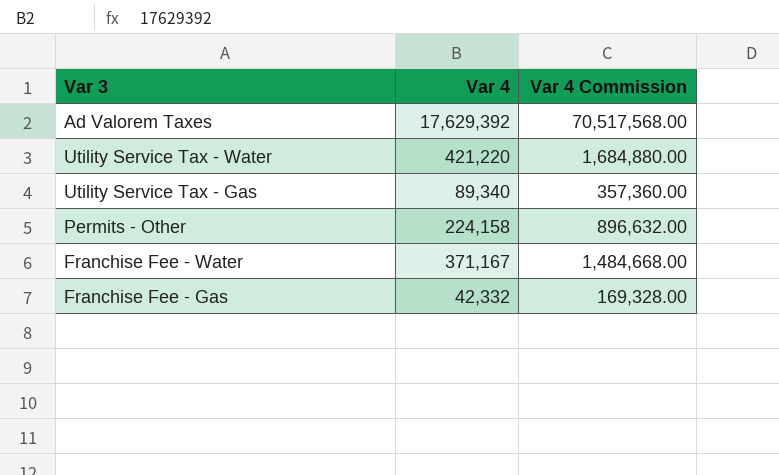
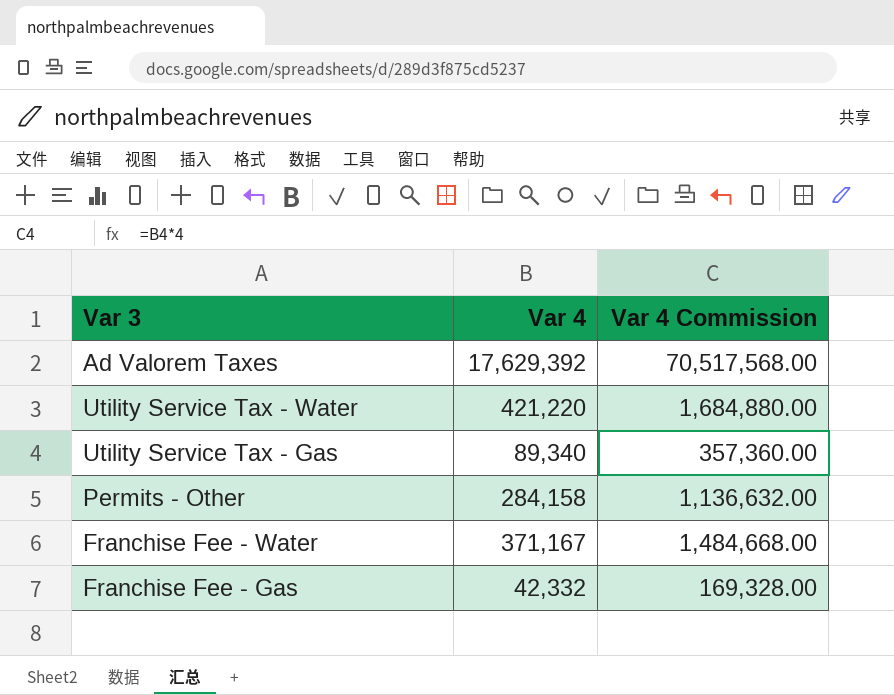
Permits - Other | Var 4: 224,158 -> 284,158
Permits - Other | Var 4 Commission: 896,632.00 -> 1,136,632.00

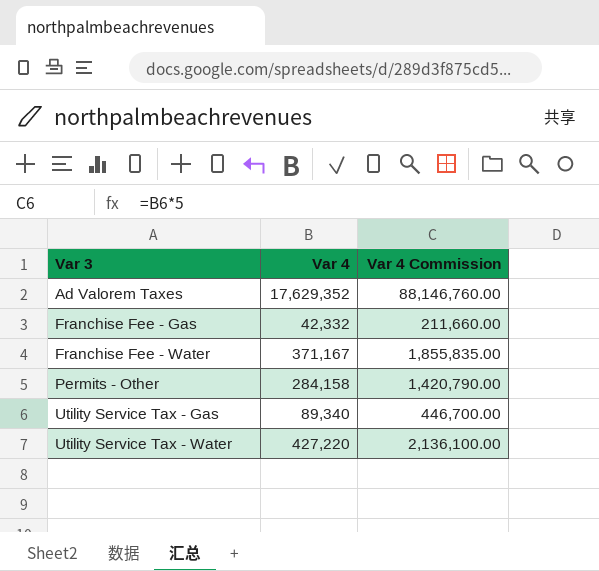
row order: none -> Var 3 ascending
column Var 4 Commission | formula: [Var 4] * 4 -> [Var 4] * 5
Ad Valorem Taxes | Var 4: 17,629,392 -> 17,629,352
Utility Service Tax - Water | Var 4: 421,220 -> 427,220

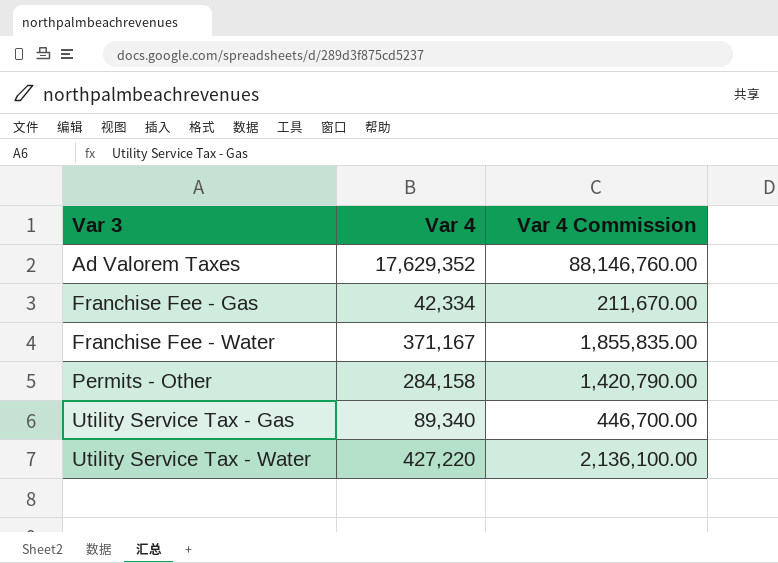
Franchise Fee - Gas | Var 4: 42,332 -> 42,334
Franchise Fee - Gas | Var 4 Commission: 211,660.00 -> 211,670.00

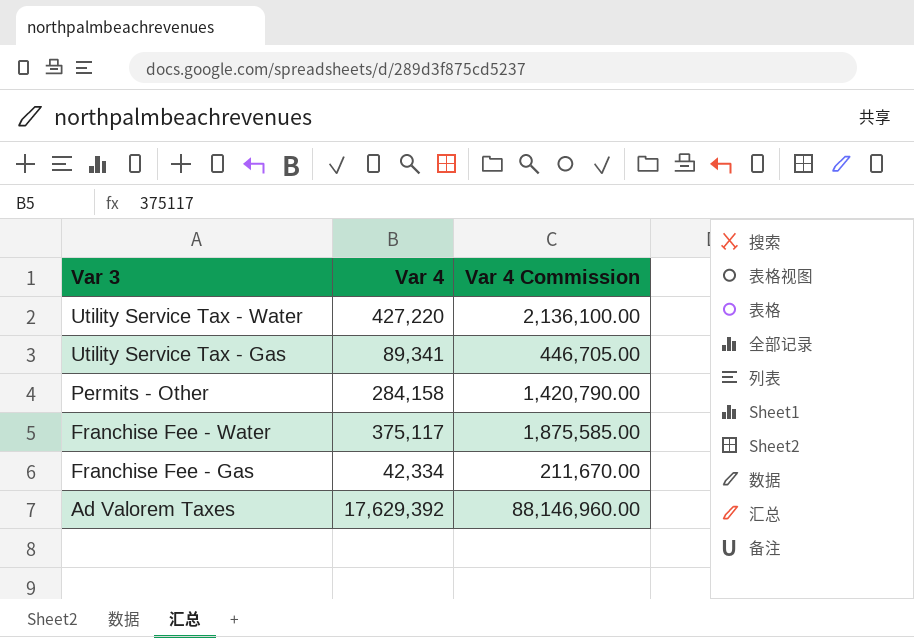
row order: Var 3 ascending -> Var 3 descending
Utility Service Tax - Gas | Var 4: 89,340 -> 89,341
Utility Service Tax - Gas | Var 4 Commission: 446,700.00 -> 446,705.00
Franchise Fee - Water | Var 4: 371,167 -> 375,117
Franchise Fee - Water | Var 4 Commission: 1,855,835.00 -> 1,875,585.00
Ad Valorem Taxes | Var 4: 17,629,352 -> 17,629,392
Ad Valorem Taxes | Var 4 Commission: 88,146,760.00 -> 88,146,960.00

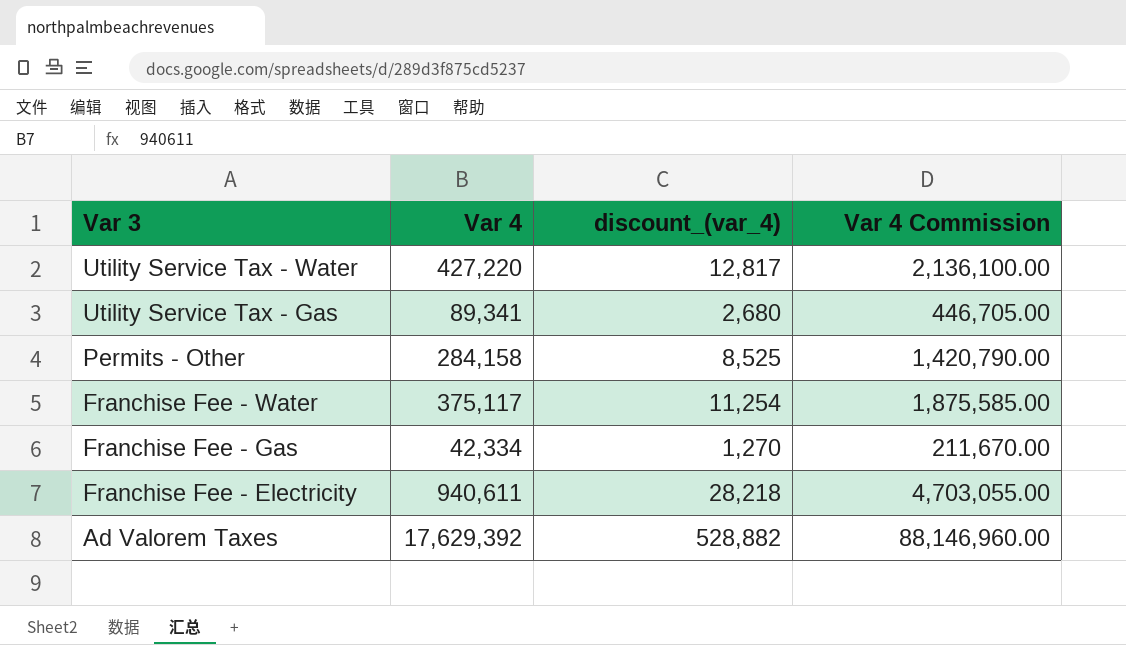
column discount_(var_4) | formula: none -> [Var 4] * 0.03
row Franchise Fee - Electricity: none -> 940,611 | 28,218 | 4,703,055.00

